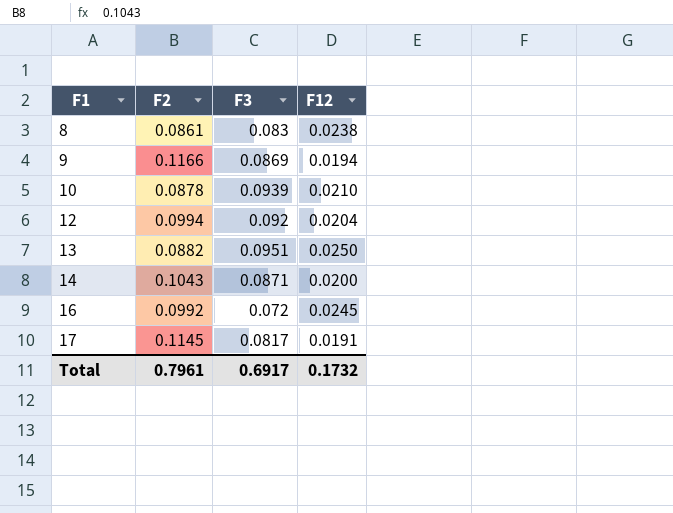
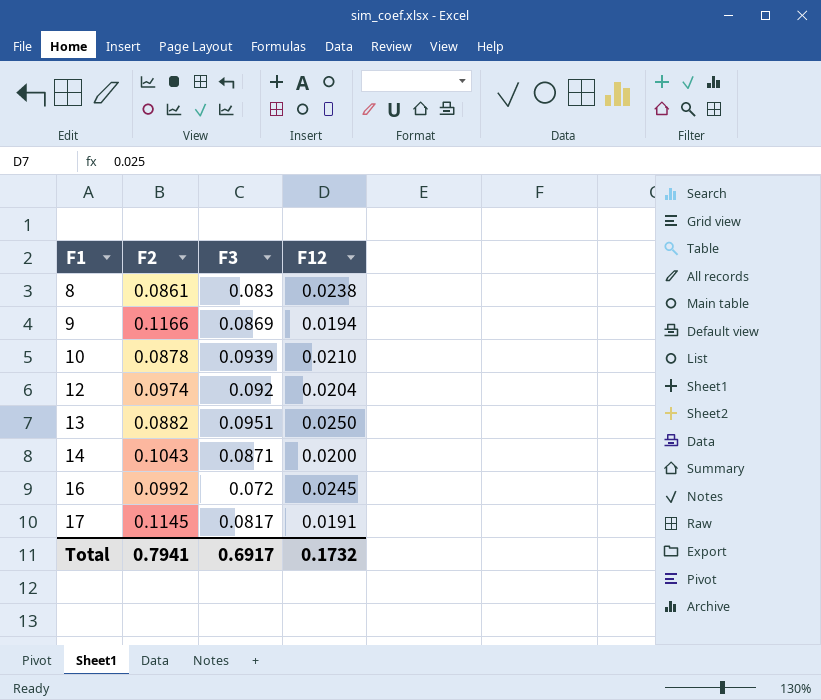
12 | F2: 0.0994 -> 0.0974
Total | F2: 0.7961 -> 0.7941

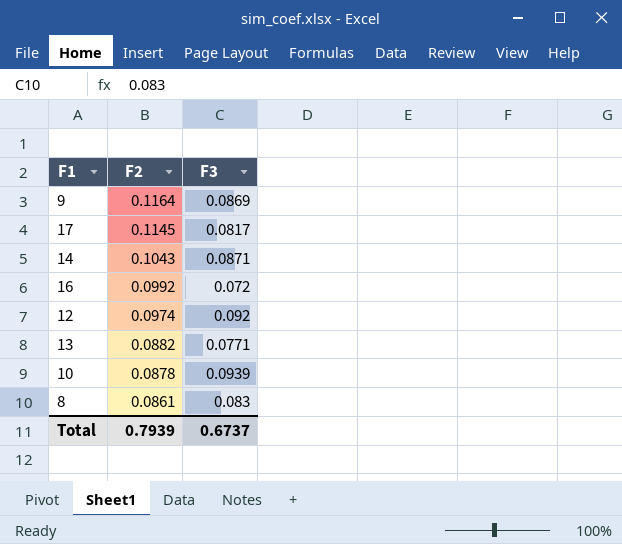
row order: F1 ascending -> F2 descending
column F12 | position: 4 -> none
9 | F2: 0.1166 -> 0.1164
13 | F3: 0.0951 -> 0.0771
Total | F2: 0.7941 -> 0.7939
Total | F3: 0.6917 -> 0.6737

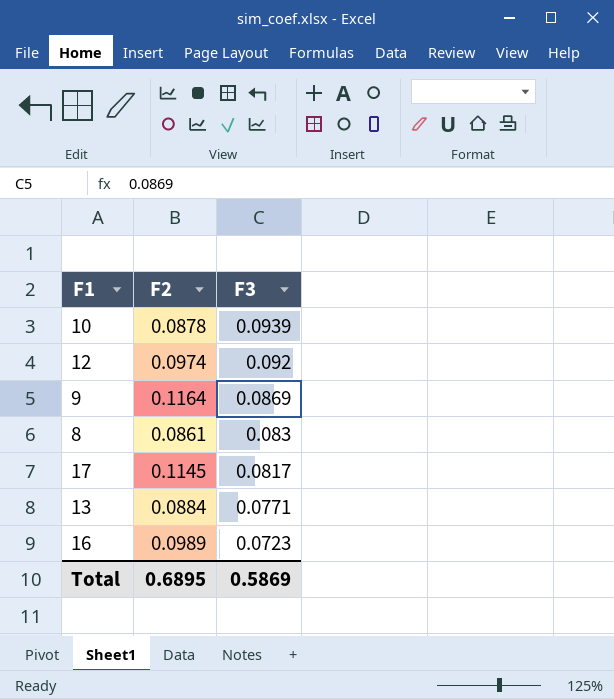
row order: F2 descending -> F3 descending
row 14: 0.1043 | 0.0871 -> none
13 | F2: 0.0882 -> 0.0884
16 | F2: 0.0992 -> 0.0989
16 | F3: 0.072 -> 0.0723
Total | F2: 0.7939 -> 0.6895
Total | F3: 0.6737 -> 0.5869

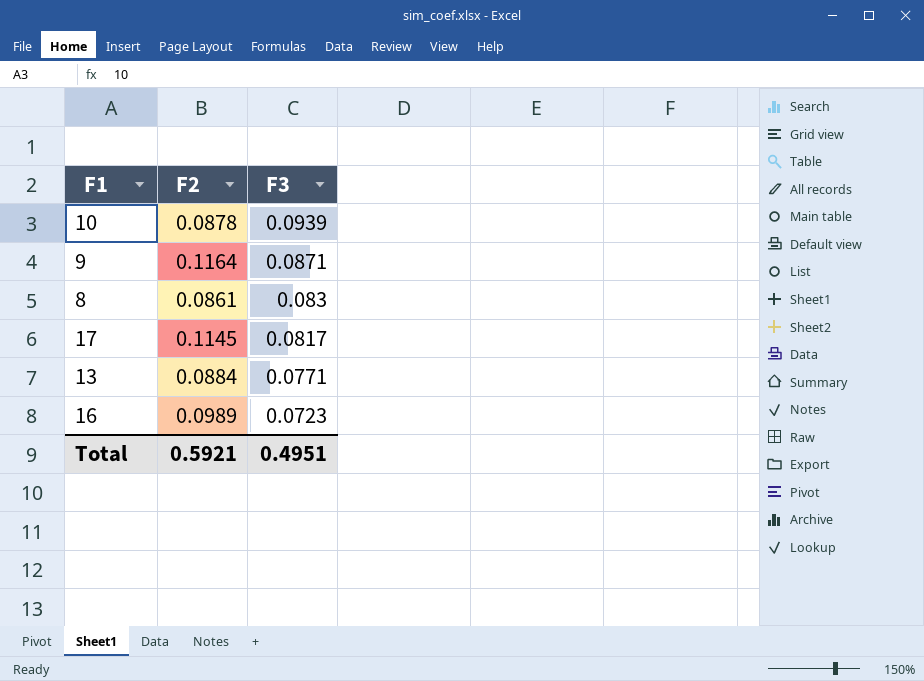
row 12: 0.0974 | 0.092 -> none
9 | F3: 0.0869 -> 0.0871
Total | F2: 0.6895 -> 0.5921
Total | F3: 0.5869 -> 0.4951

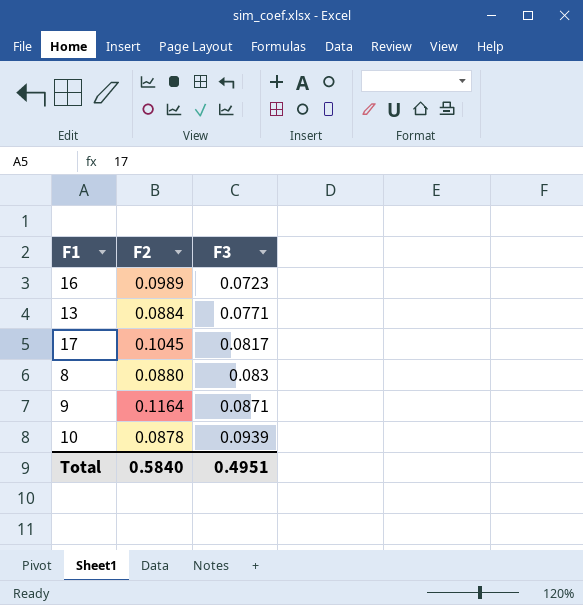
row order: F3 descending -> F3 ascending
17 | F2: 0.1145 -> 0.1045
8 | F2: 0.0861 -> 0.0880
Total | F2: 0.5921 -> 0.5840

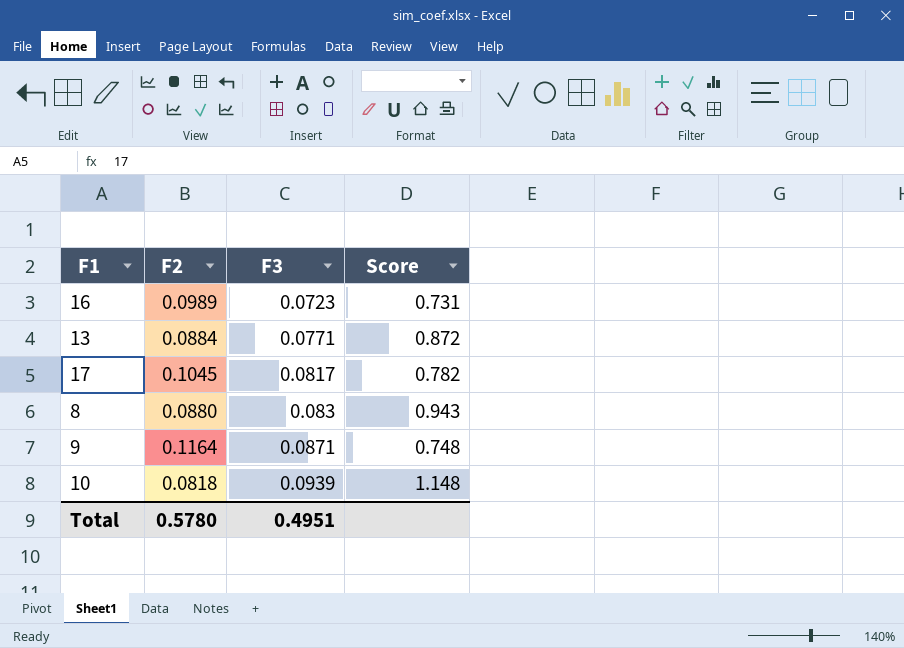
column Score | formula: none -> [F3] / [F2]
10 | F2: 0.0878 -> 0.0818
Total | F2: 0.5840 -> 0.5780

